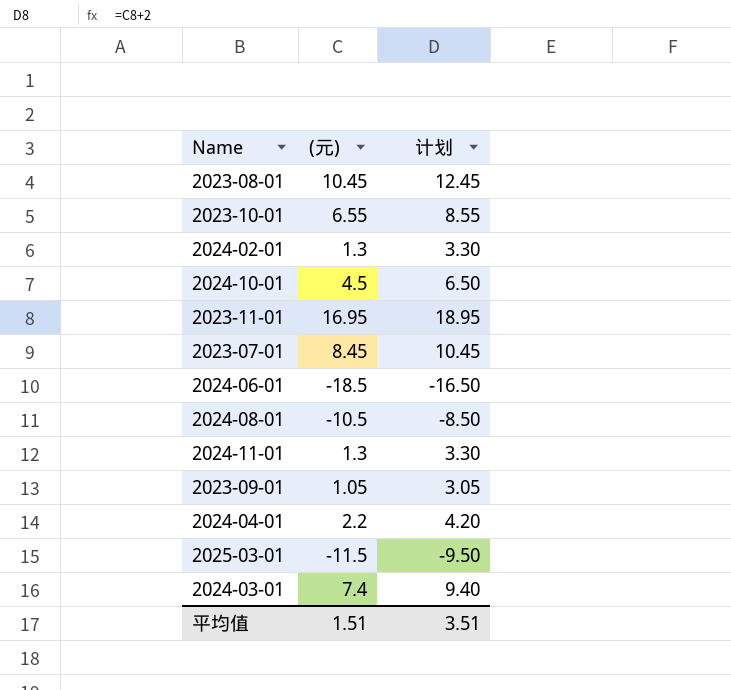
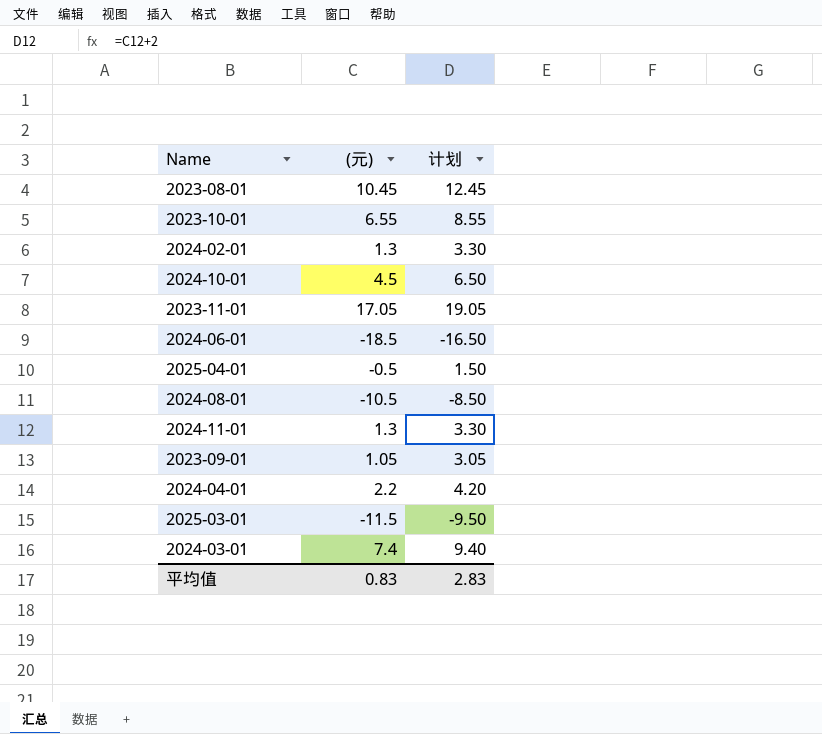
row 2023-07-01: 8.45 | 10.45 -> none
2023-11-01 | (元): 16.95 -> 17.05
2023-11-01 | 计划: 18.95 -> 19.05
row 2025-04-01: none -> -0.5 | 1.50
平均值 | (元): 1.51 -> 0.83
平均值 | 计划: 3.51 -> 2.83

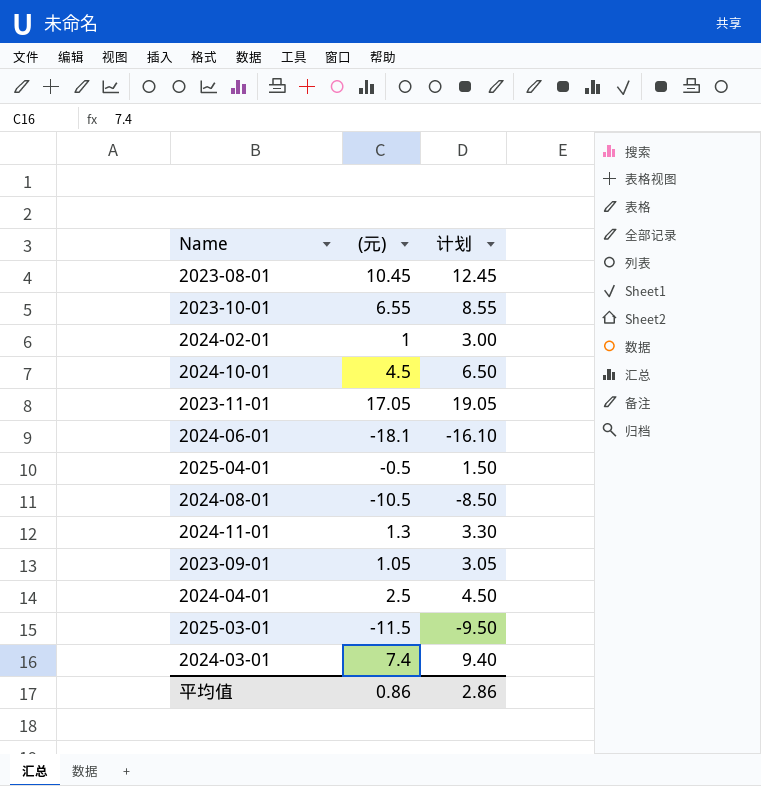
2024-02-01 | (元): 1.3 -> 1
2024-02-01 | 计划: 3.30 -> 3.00
2024-06-01 | (元): -18.5 -> -18.1
2024-06-01 | 计划: -16.50 -> -16.10
2024-04-01 | (元): 2.2 -> 2.5
2024-04-01 | 计划: 4.20 -> 4.50
平均值 | (元): 0.83 -> 0.86
平均值 | 计划: 2.83 -> 2.86

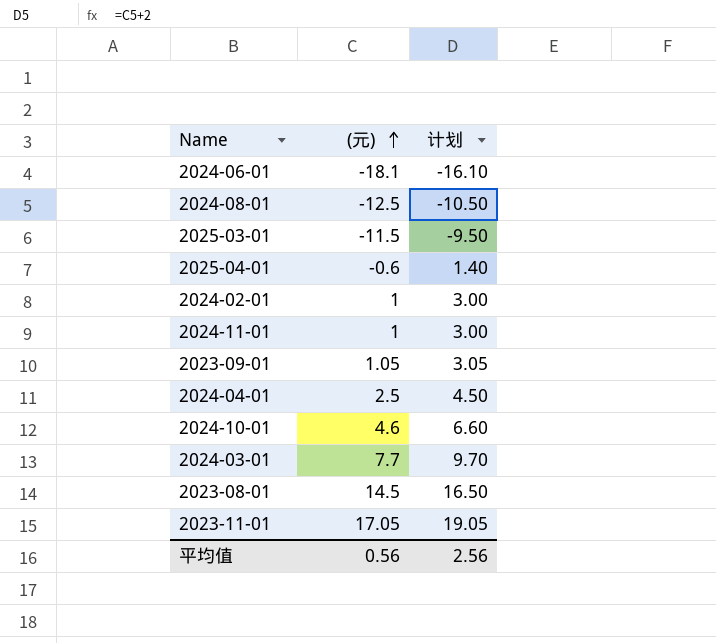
row order: none -> (元) ascending
row 2023-10-01: 6.55 | 8.55 -> none
2024-08-01 | (元): -10.5 -> -12.5
2024-08-01 | 计划: -8.50 -> -10.50
2025-04-01 | (元): -0.5 -> -0.6
2025-04-01 | 计划: 1.50 -> 1.40
2024-11-01 | (元): 1.3 -> 1
2024-11-01 | 计划: 3.30 -> 3.00
2024-10-01 | (元): 4.5 -> 4.6
2024-10-01 | 计划: 6.50 -> 6.60
2024-03-01 | (元): 7.4 -> 7.7
2024-03-01 | 计划: 9.40 -> 9.70
2023-08-01 | (元): 10.45 -> 14.5
2023-08-01 | 计划: 12.45 -> 16.50
平均值 | (元): 0.86 -> 0.56
平均值 | 计划: 2.86 -> 2.56

